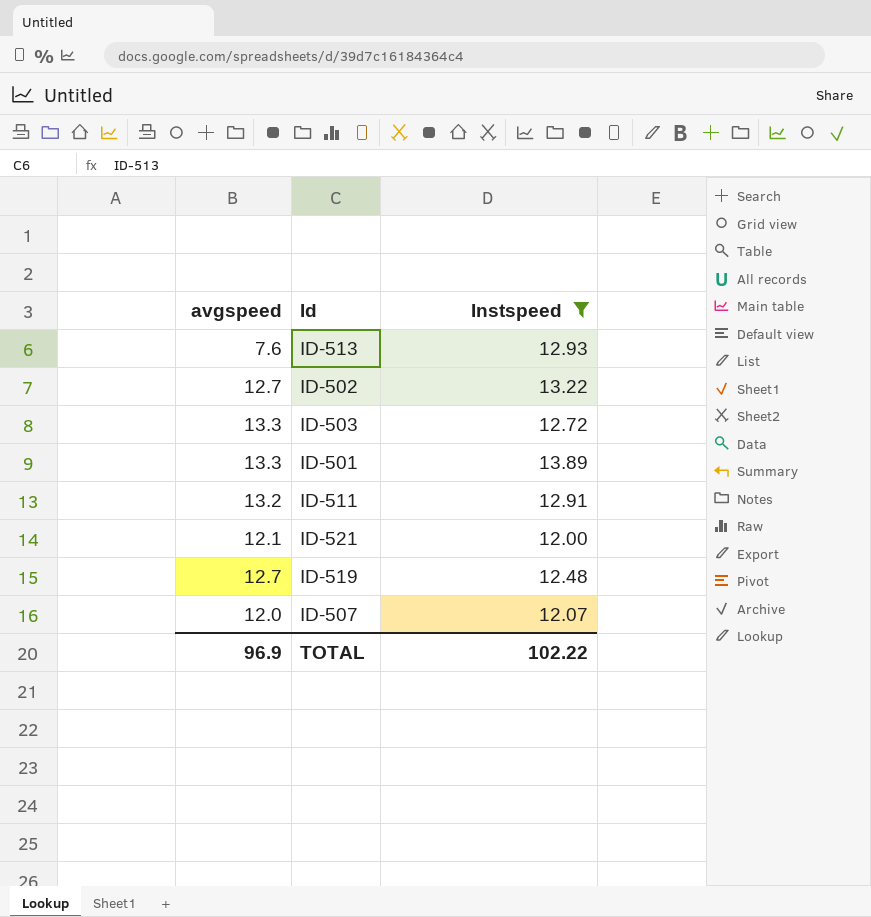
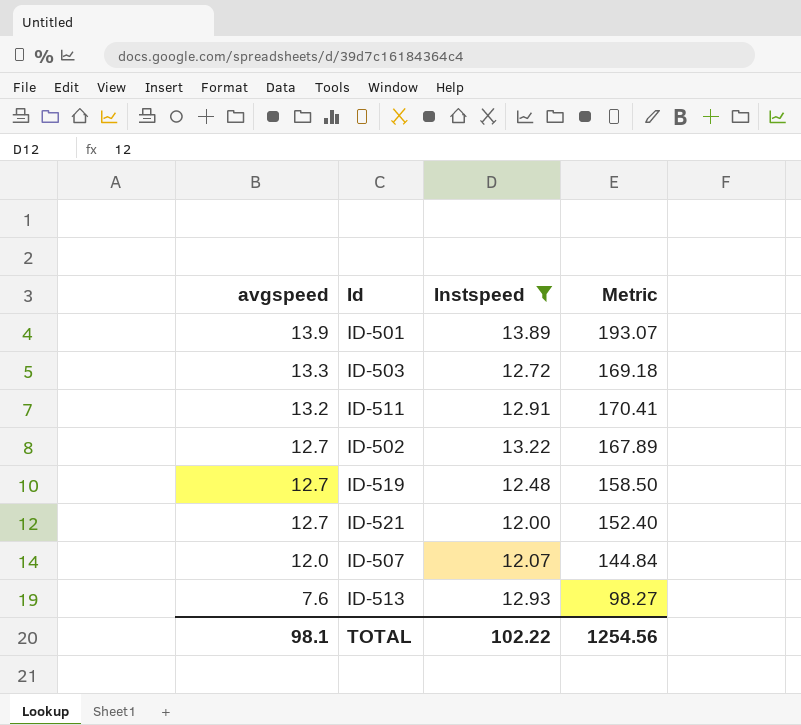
row order: none -> avgspeed descending
column Metric | formula: none -> [avgspeed] * [Instspeed]
ID-501 | avgspeed: 13.3 -> 13.9
ID-521 | avgspeed: 12.1 -> 12.7
TOTAL | avgspeed: 96.9 -> 98.1

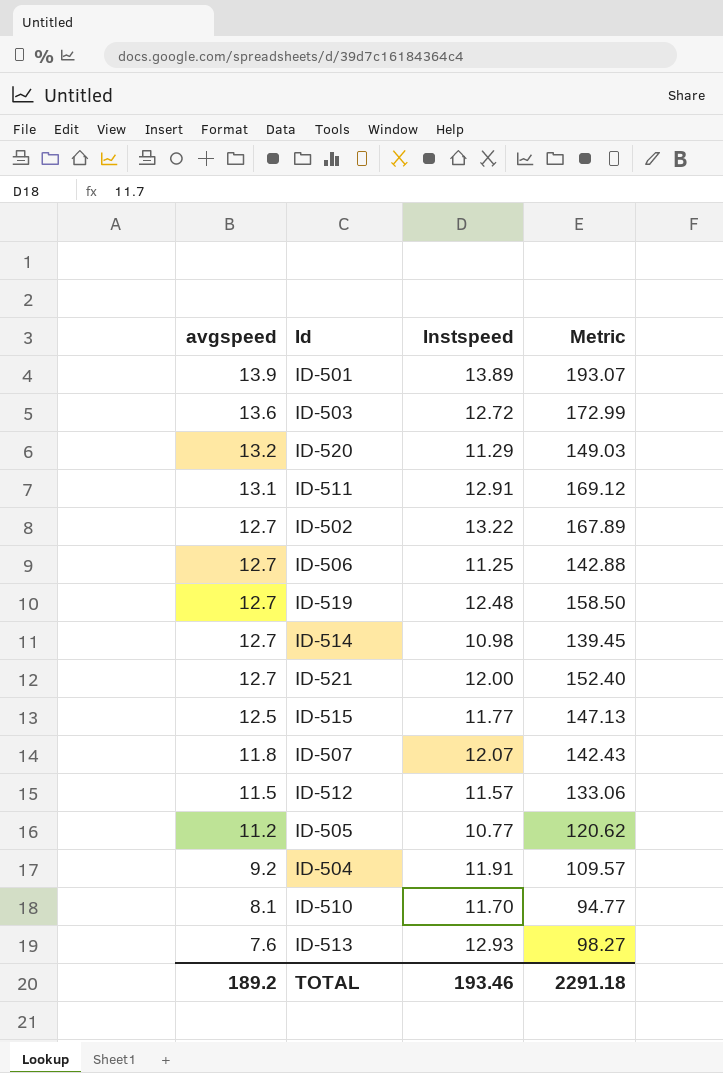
filter: Instspeed >= 12.00 -> none
ID-503 | avgspeed: 13.3 -> 13.6
ID-503 | Metric: 169.18 -> 172.99
ID-511 | avgspeed: 13.2 -> 13.1
ID-511 | Metric: 170.41 -> 169.12
ID-507 | avgspeed: 12.0 -> 11.8
ID-507 | Metric: 144.84 -> 142.43
TOTAL | avgspeed: 98.1 -> 189.2
TOTAL | Instspeed: 102.22 -> 193.46
TOTAL | Metric: 1254.56 -> 2291.18

